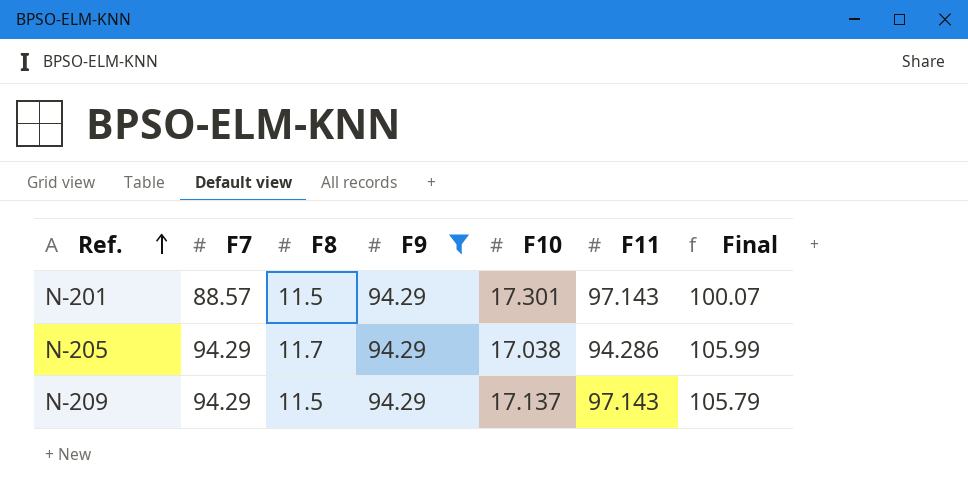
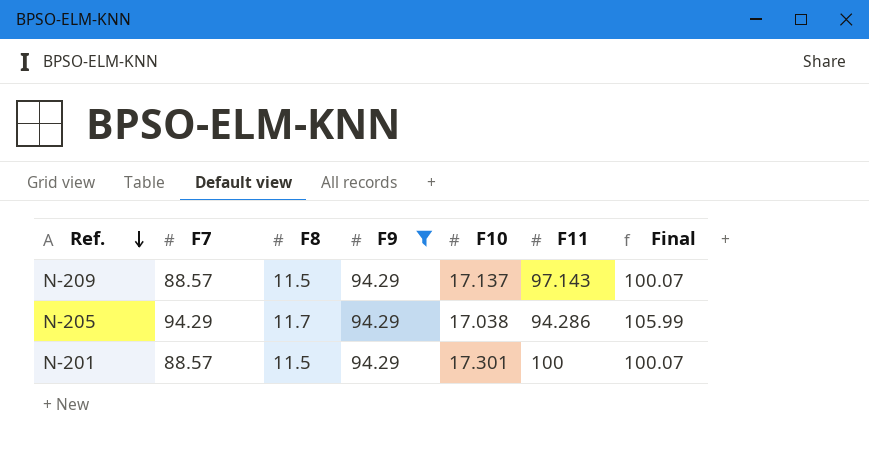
row order: Ref. ascending -> Ref. descending
N-209 | F7: 94.29 -> 88.57
N-209 | Final: 105.79 -> 100.07
N-201 | F11: 97.143 -> 100

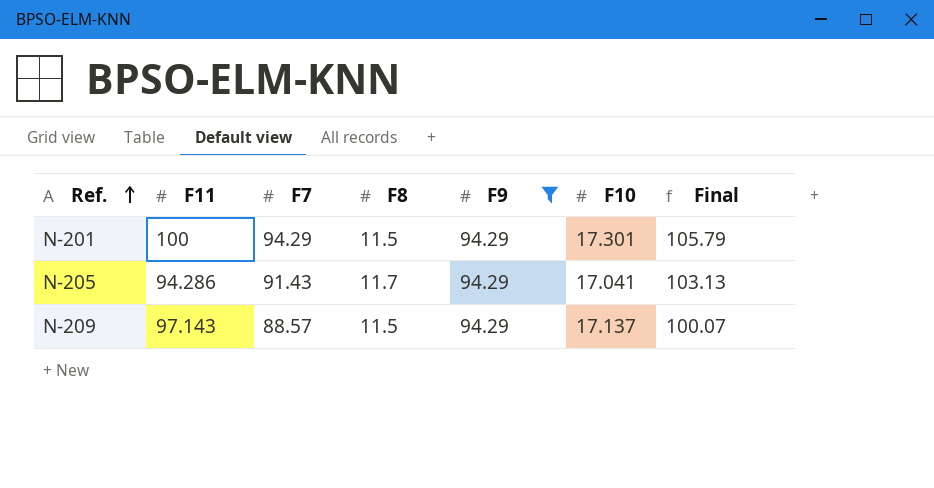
row order: Ref. descending -> Ref. ascending
column F11 | position: 6 -> 2
N-201 | F7: 88.57 -> 94.29
N-201 | Final: 100.07 -> 105.79
N-205 | F7: 94.29 -> 91.43
N-205 | F10: 17.038 -> 17.041
N-205 | Final: 105.99 -> 103.13

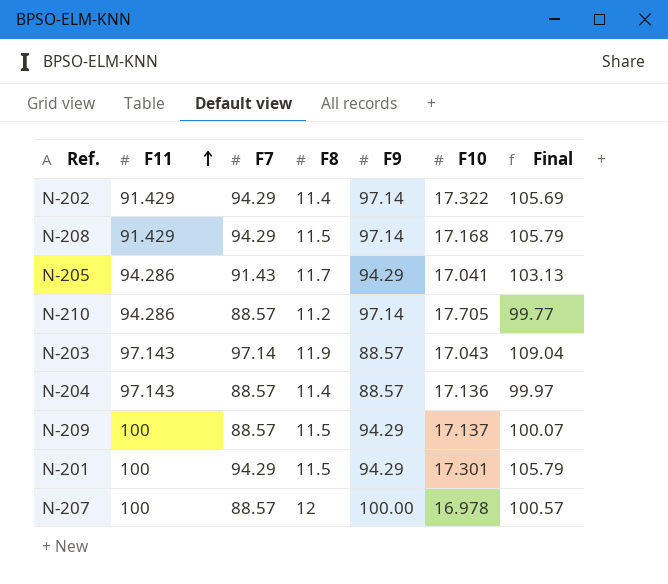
filter: F9 = 94.29 -> none
row order: Ref. ascending -> F11 ascending
N-209 | F11: 97.143 -> 100

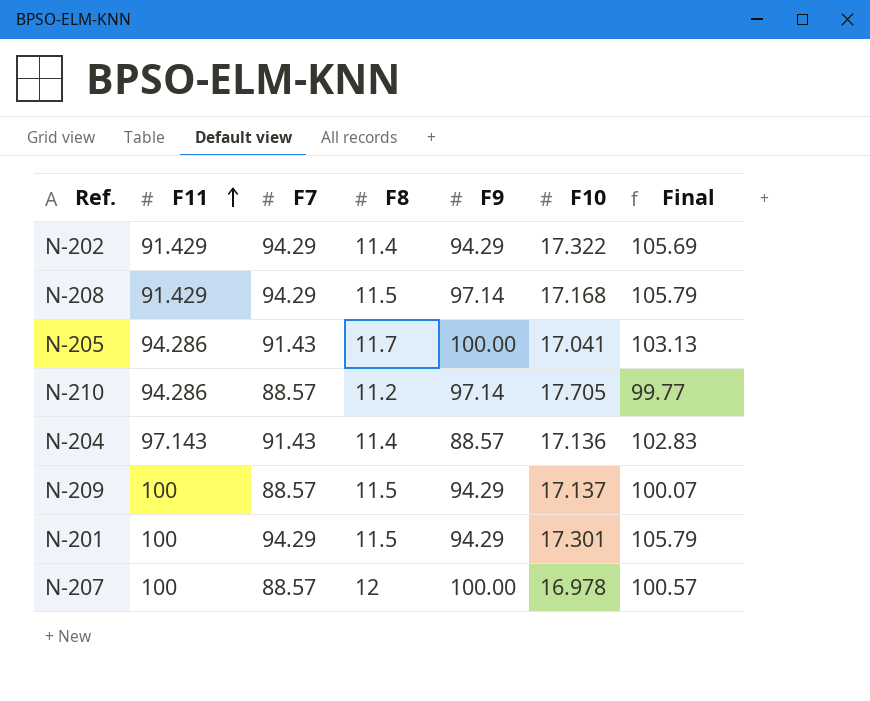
row N-203: 97.143 | 97.14 | 11.9 | 88.57 | 17.043 | 109.04 -> none
N-202 | F9: 97.14 -> 94.29
N-205 | F9: 94.29 -> 100.00
N-204 | F7: 88.57 -> 91.43
N-204 | Final: 99.97 -> 102.83

